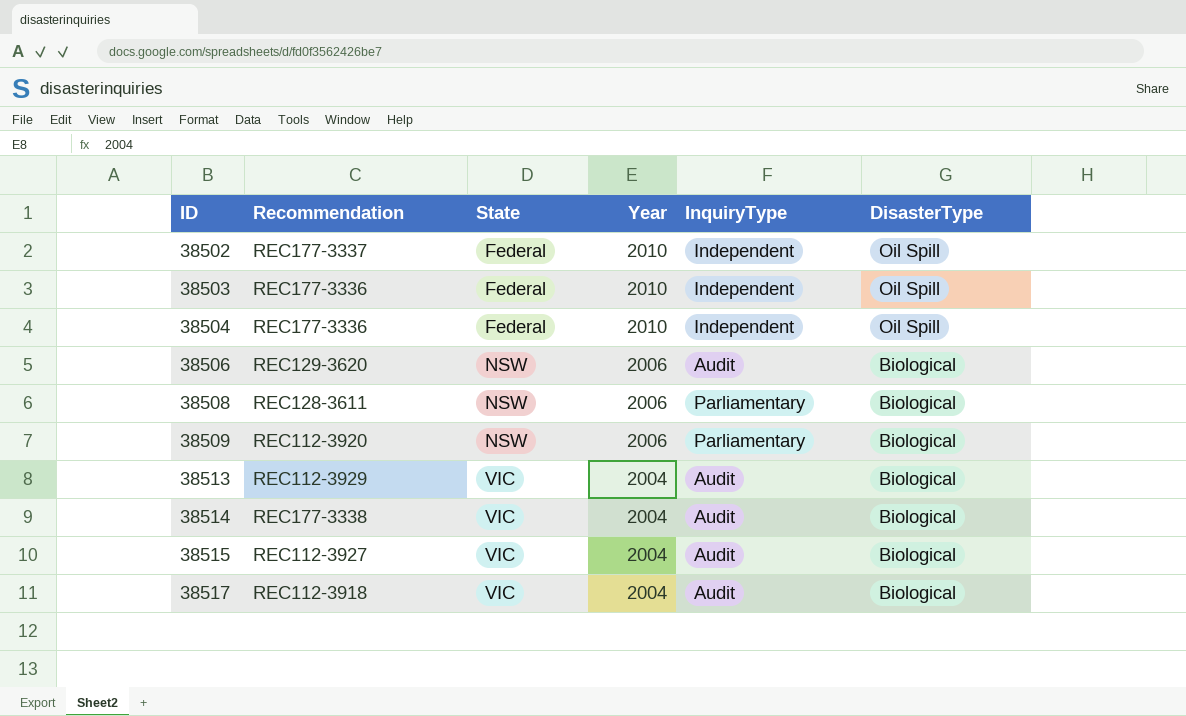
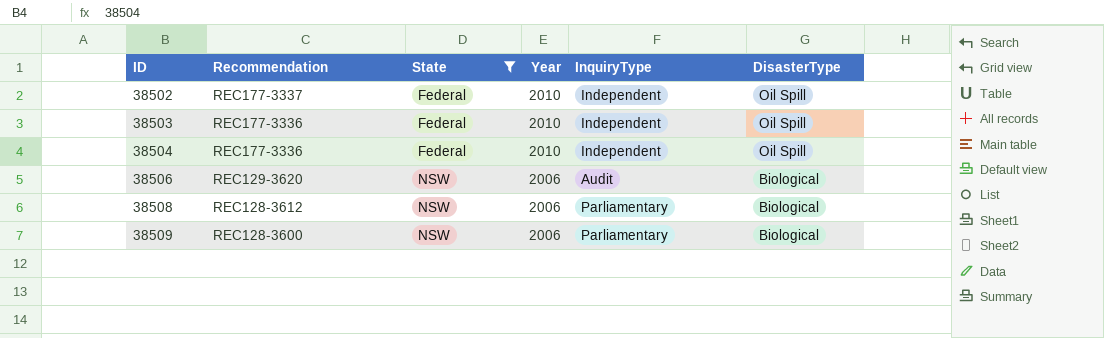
filter: none -> State != VIC
38508 | Recommendation: REC128-3611 -> REC128-3612
38509 | Recommendation: REC112-3920 -> REC128-3600

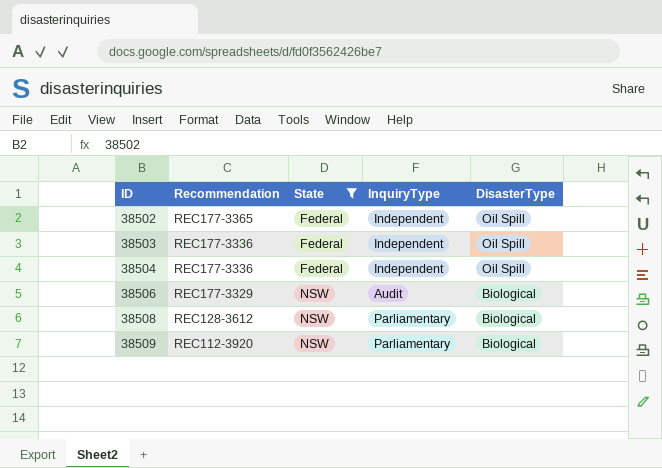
column Year | position: 4 -> none
38502 | Recommendation: REC177-3337 -> REC177-3365
38506 | Recommendation: REC129-3620 -> REC177-3329
38509 | Recommendation: REC128-3600 -> REC112-3920

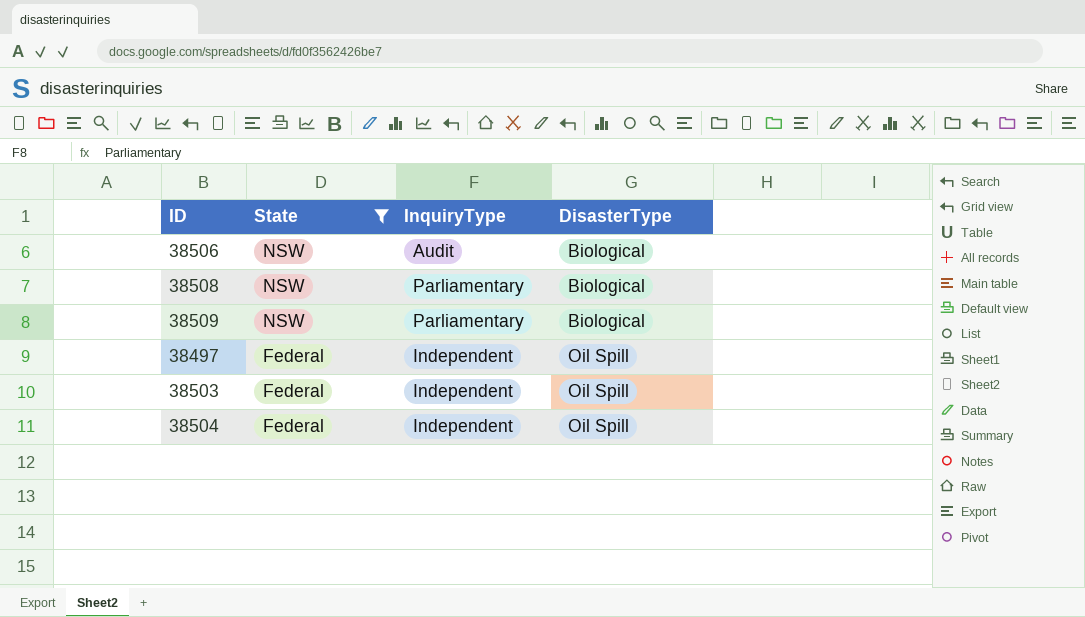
row order: ID ascending -> State descending
column Recommendation | position: 2 -> none
row 38502: REC177-3365 | Federal | Independent | Oil Spill -> none
row 38497: none -> Federal | Independent | Oil Spill

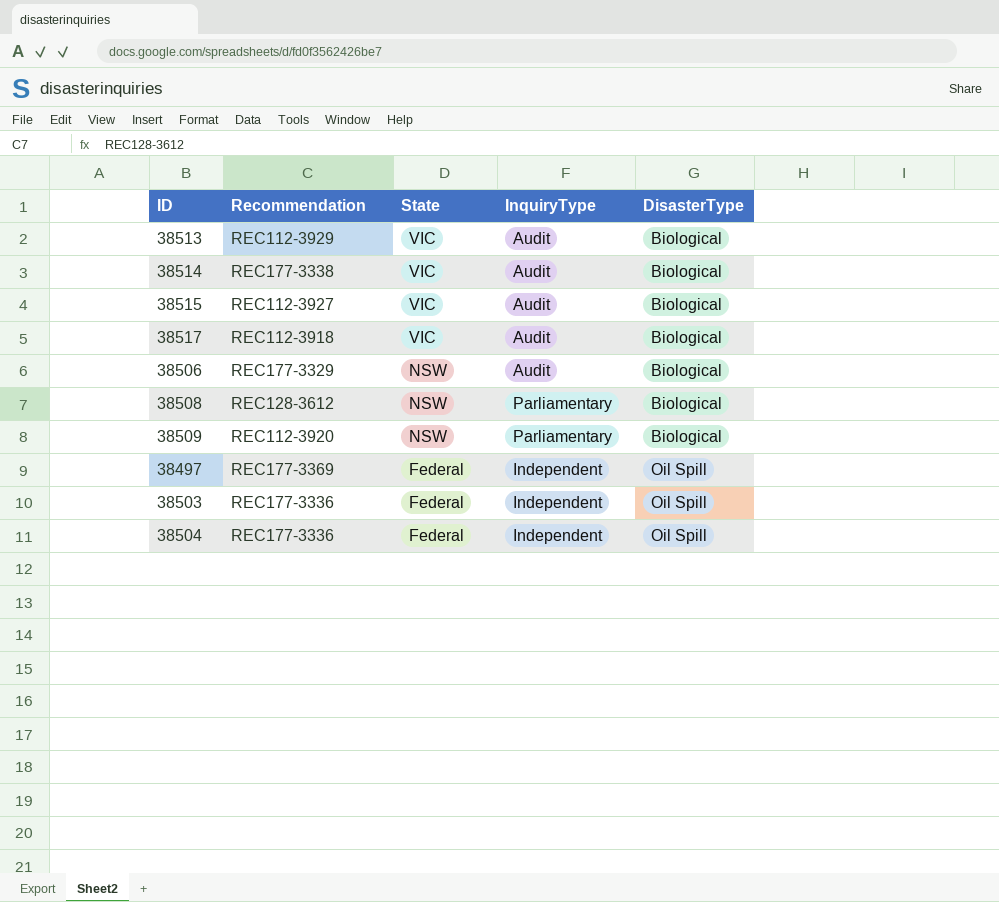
filter: State != VIC -> none
column Recommendation | position: none -> 2

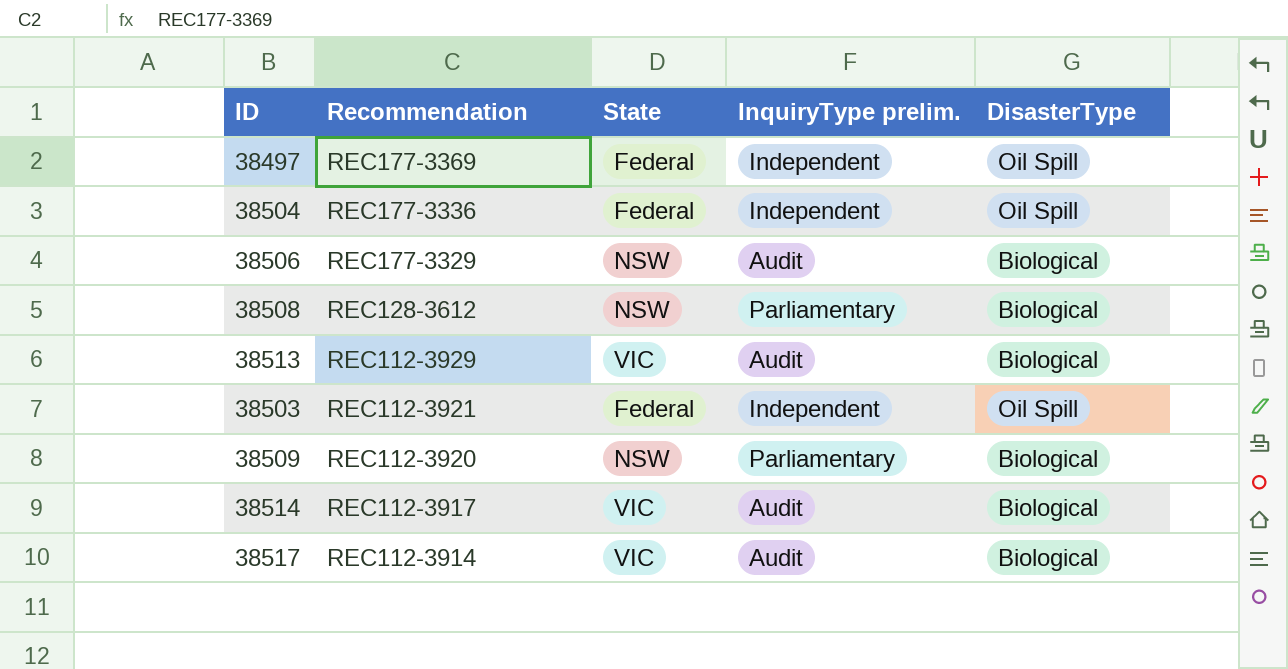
row order: State descending -> Recommendation descending
column name: InquiryType -> InquiryType prelim.
row 38515: REC112-3927 | VIC | Audit | Biological -> none
38503 | Recommendation: REC177-3336 -> REC112-3921
38514 | Recommendation: REC177-3338 -> REC112-3917
38517 | Recommendation: REC112-3918 -> REC112-3914

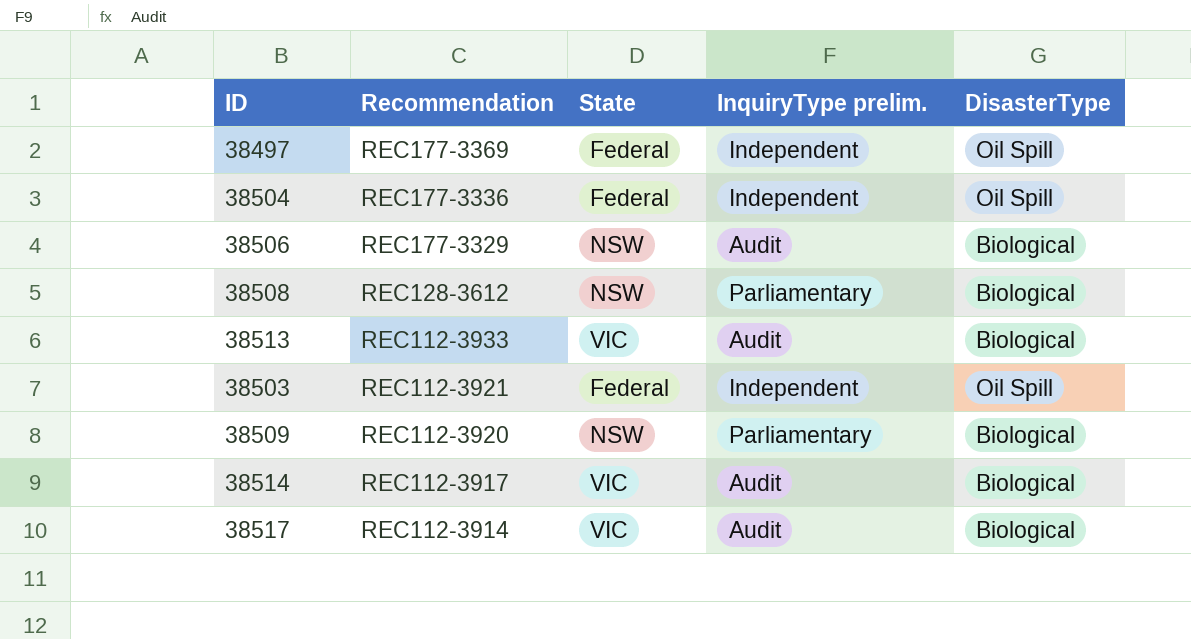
38513 | Recommendation: REC112-3929 -> REC112-3933

